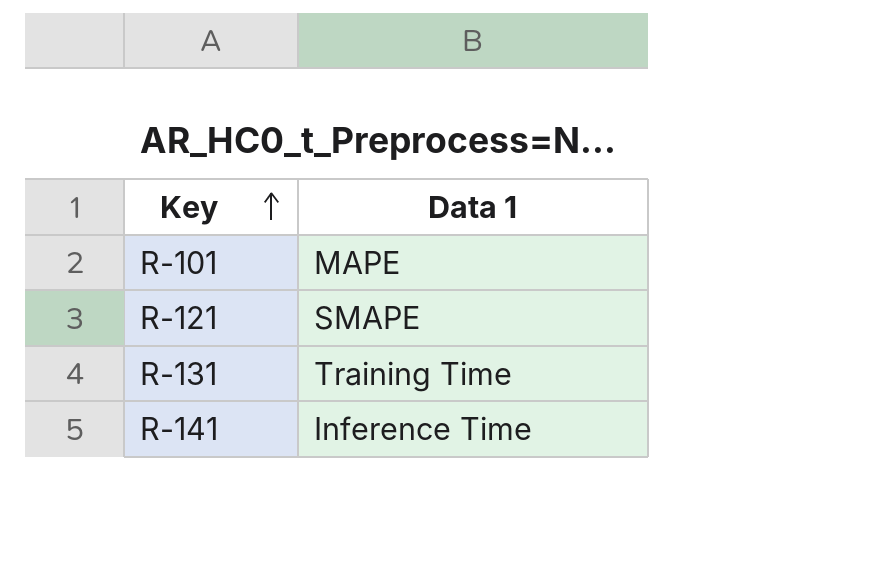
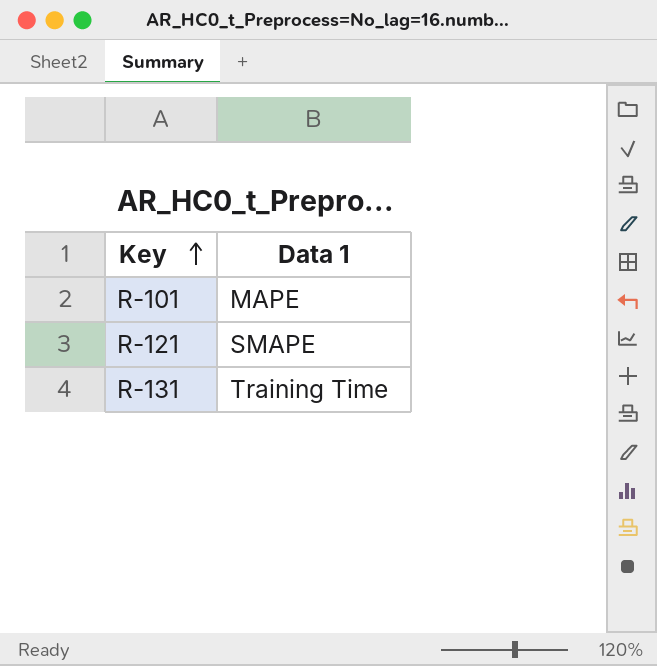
row R-141: Inference Time -> none

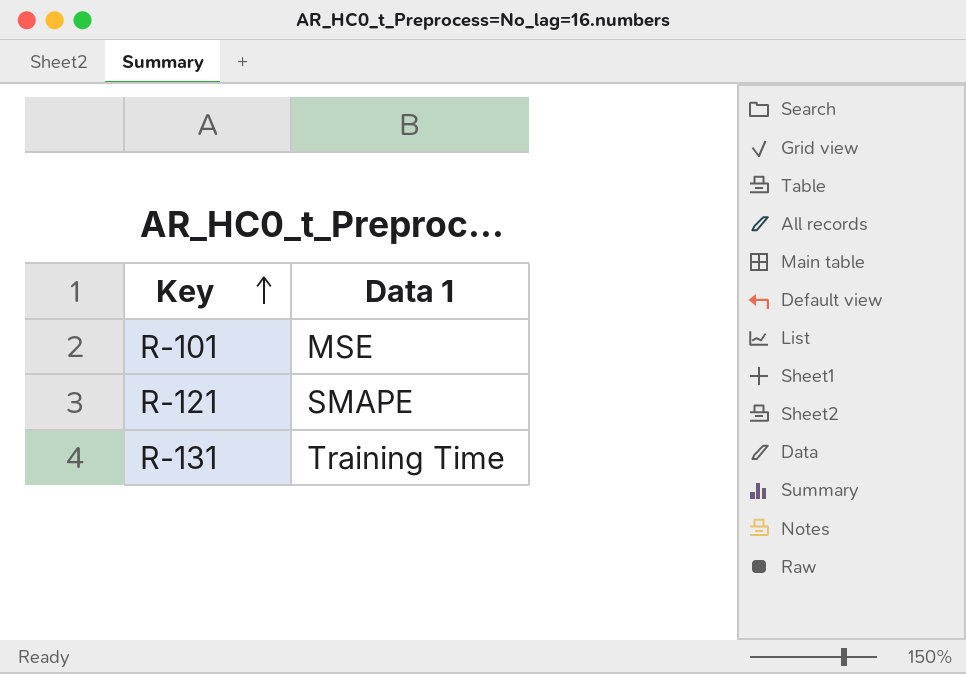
R-101 | Data 1: MAPE -> MSE

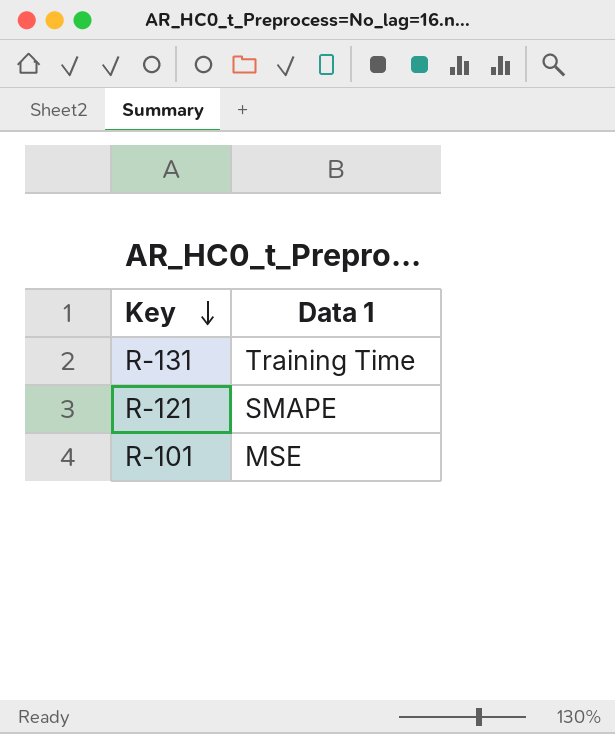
row order: Key ascending -> Key descending

